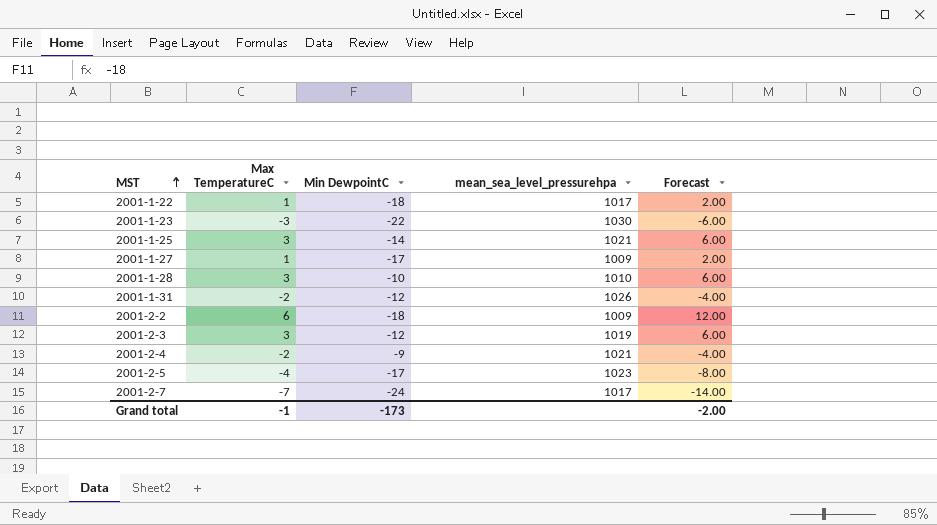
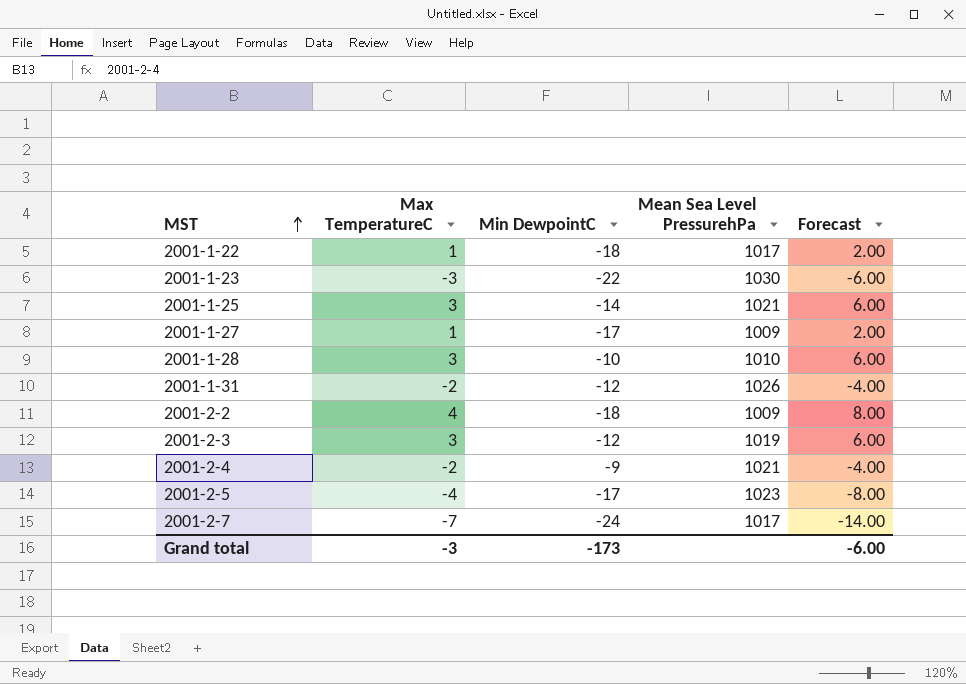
column name: mean_sea_level_pressurehpa -> Mean Sea Level PressurehPa
2001-2-2 | Max TemperatureC: 6 -> 4
2001-2-2 | Forecast: 12.00 -> 8.00
Grand total | Max TemperatureC: -1 -> -3
Grand total | Forecast: -2.00 -> -6.00

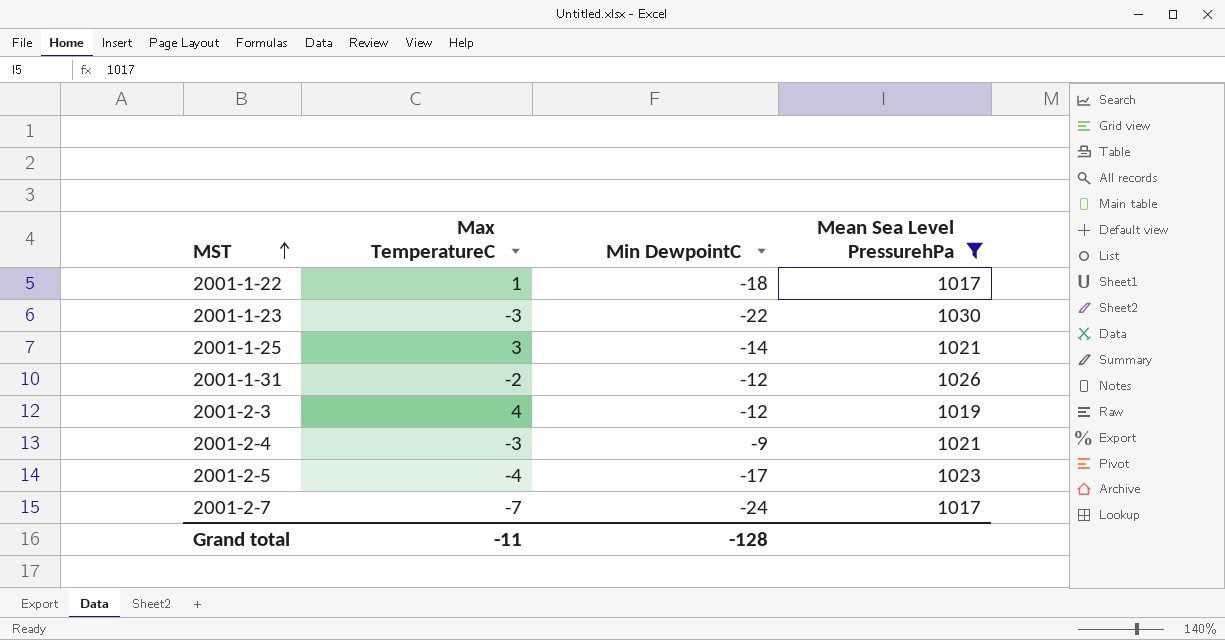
filter: none -> Mean Sea Level PressurehPa >= 1017
column Forecast | formula: [Max TemperatureC] * 2 -> none
2001-2-3 | Max TemperatureC: 3 -> 4
2001-2-4 | Max TemperatureC: -2 -> -3
Grand total | Max TemperatureC: -3 -> -11
Grand total | Min DewpointC: -173 -> -128

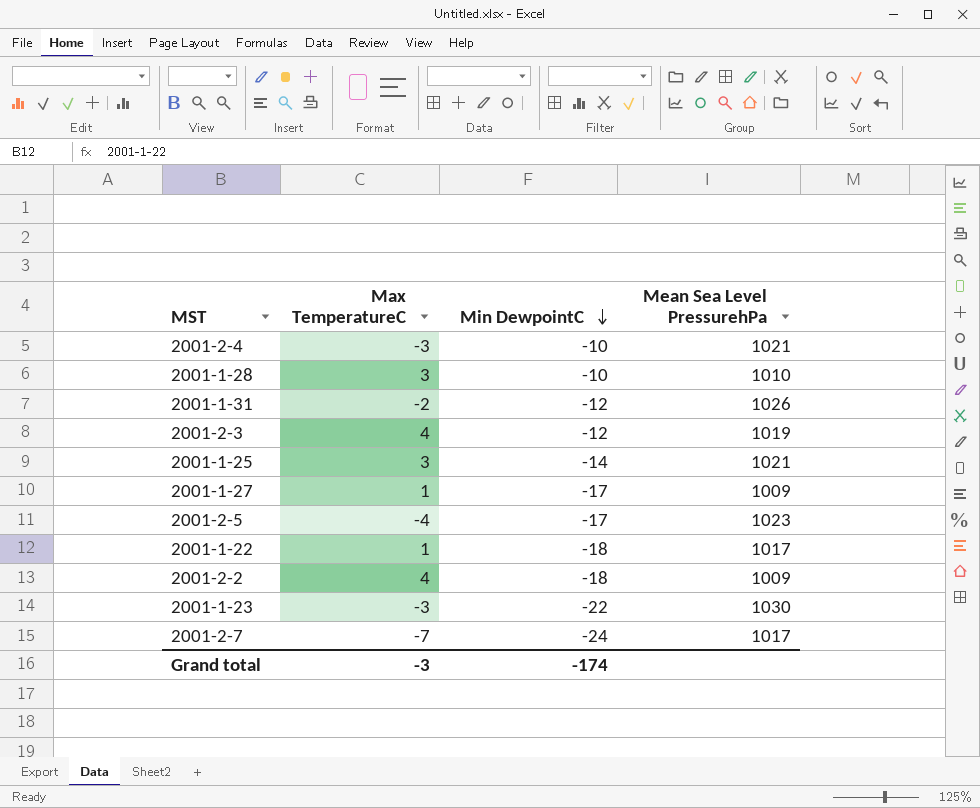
filter: Mean Sea Level PressurehPa >= 1017 -> none
row order: MST ascending -> Min DewpointC descending
2001-2-4 | Min DewpointC: -9 -> -10
Grand total | Max TemperatureC: -11 -> -3
Grand total | Min DewpointC: -128 -> -174

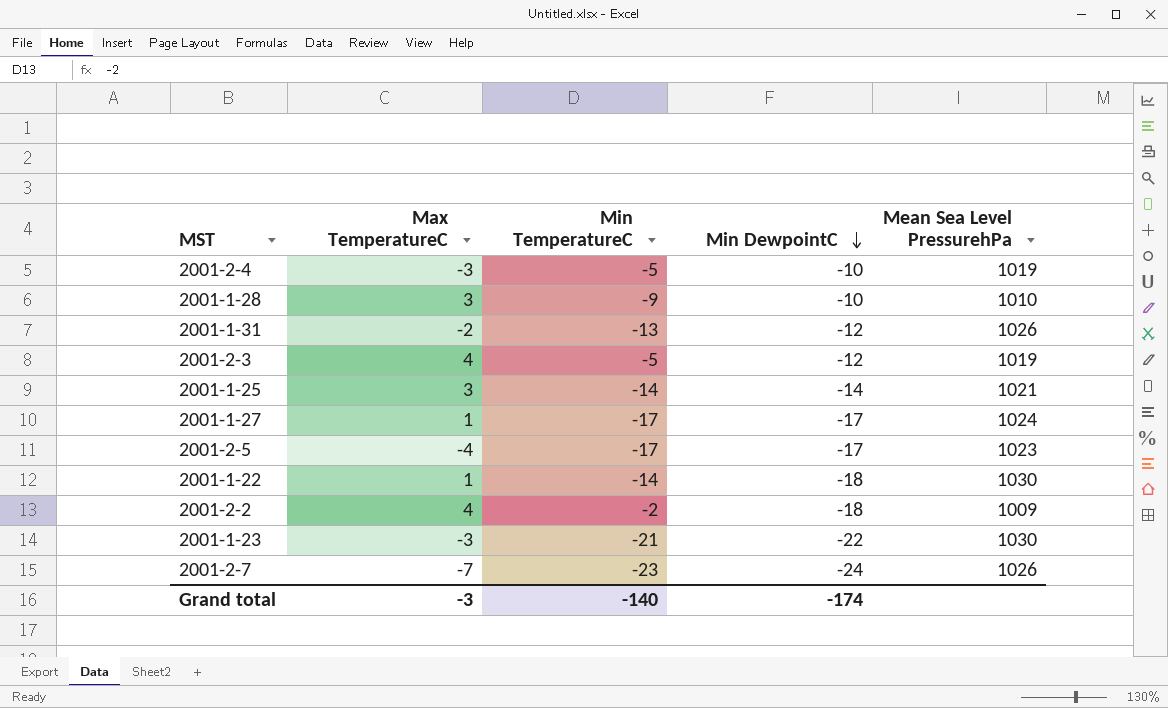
column Min TemperatureC | position: none -> 3
2001-2-4 | Mean Sea Level PressurehPa: 1021 -> 1019
2001-1-27 | Mean Sea Level PressurehPa: 1009 -> 1024
2001-1-22 | Mean Sea Level PressurehPa: 1017 -> 1030
2001-2-7 | Mean Sea Level PressurehPa: 1017 -> 1026

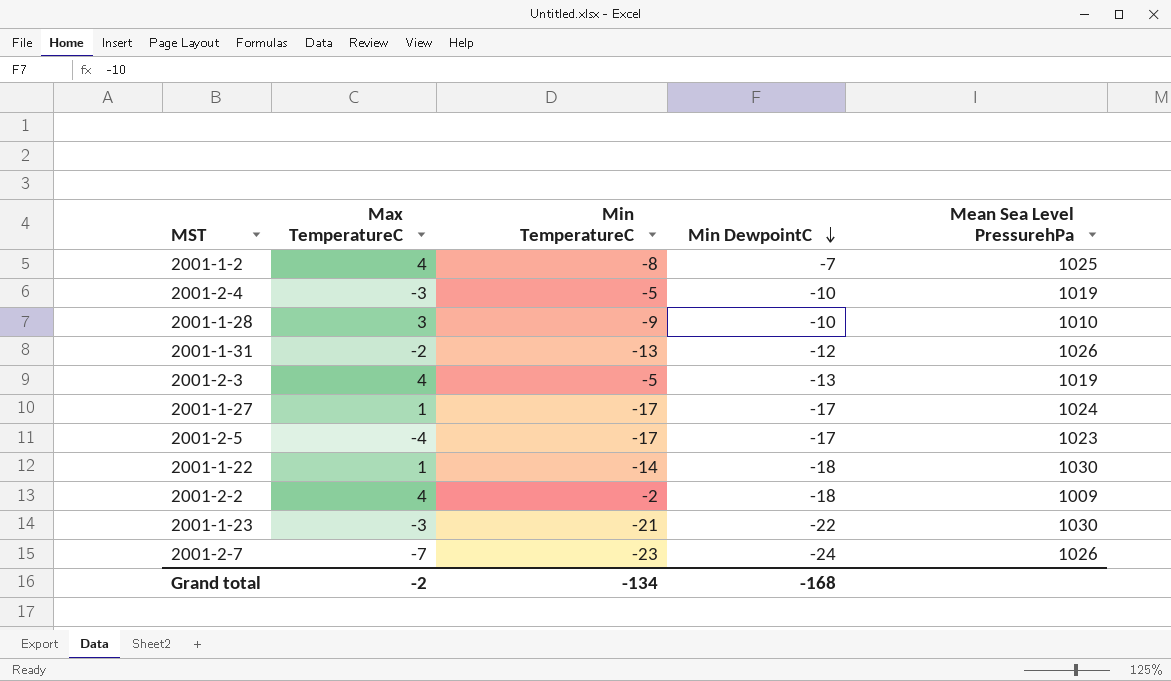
row 2001-1-25: 3 | -14 | -14 | 1021 -> none
row 2001-1-2: none -> 4 | -8 | -7 | 1025
2001-2-3 | Min DewpointC: -12 -> -13
Grand total | Max TemperatureC: -3 -> -2
Grand total | Min TemperatureC: -140 -> -134
Grand total | Min DewpointC: -174 -> -168

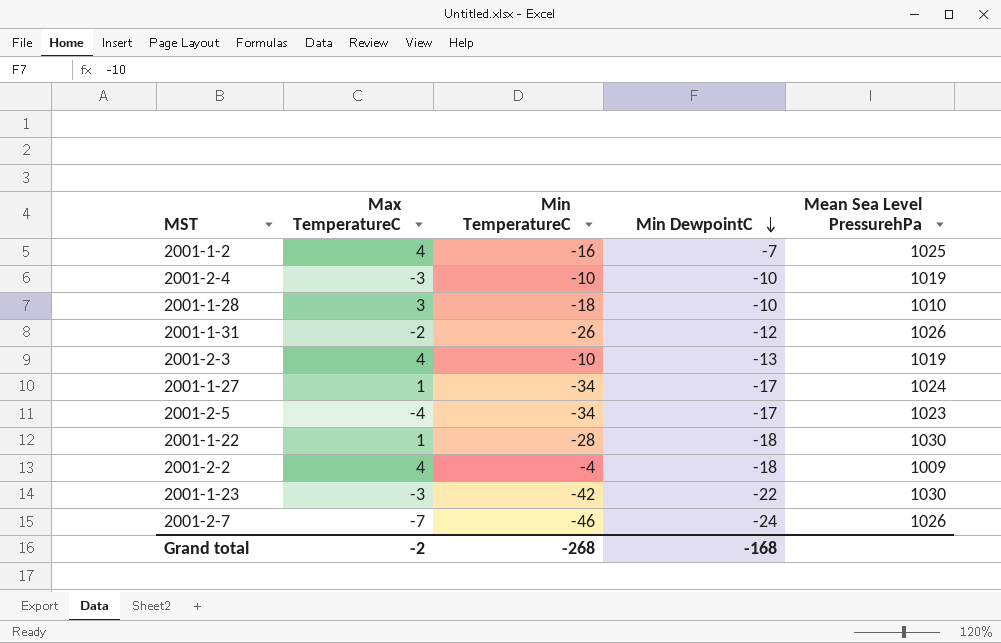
2001-1-2 | Min TemperatureC: -8 -> -16
2001-2-4 | Min TemperatureC: -5 -> -10
2001-1-28 | Min TemperatureC: -9 -> -18
2001-1-31 | Min TemperatureC: -13 -> -26
2001-2-3 | Min TemperatureC: -5 -> -10
2001-1-27 | Min TemperatureC: -17 -> -34
2001-2-5 | Min TemperatureC: -17 -> -34
2001-1-22 | Min TemperatureC: -14 -> -28
2001-2-2 | Min TemperatureC: -2 -> -4
2001-1-23 | Min TemperatureC: -21 -> -42
2001-2-7 | Min TemperatureC: -23 -> -46
Grand total | Min TemperatureC: -134 -> -268

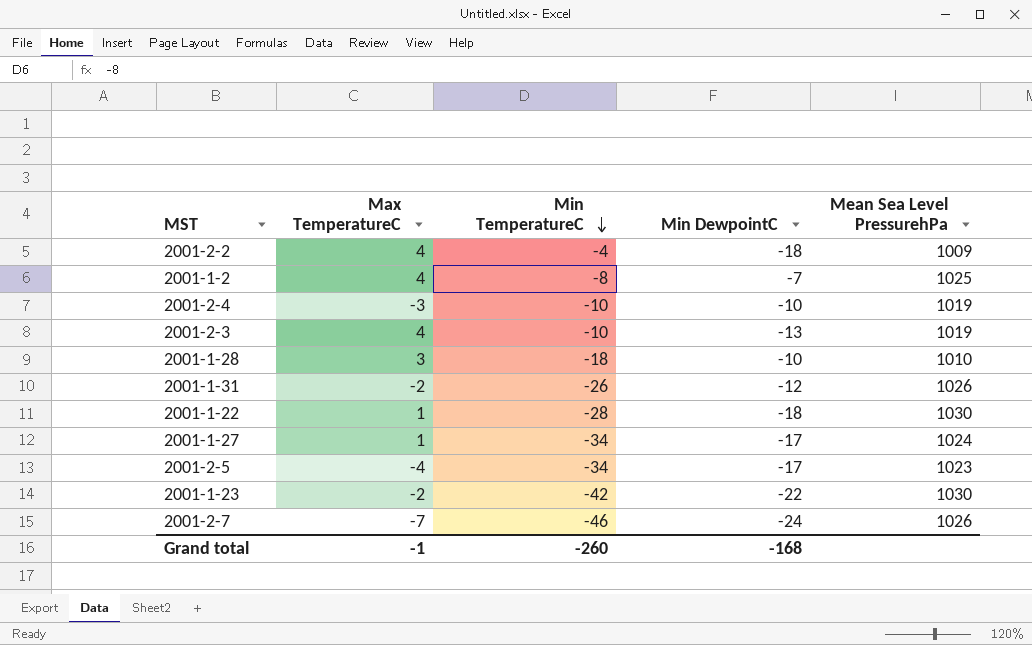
row order: Min DewpointC descending -> Min TemperatureC descending
2001-1-2 | Min TemperatureC: -16 -> -8
2001-1-23 | Max TemperatureC: -3 -> -2
Grand total | Max TemperatureC: -2 -> -1
Grand total | Min TemperatureC: -268 -> -260

